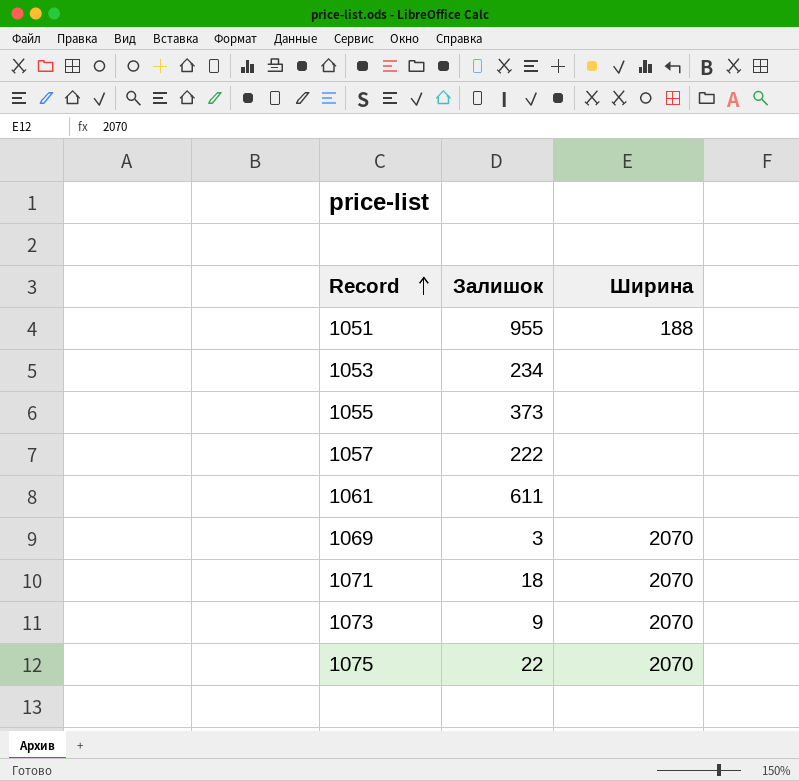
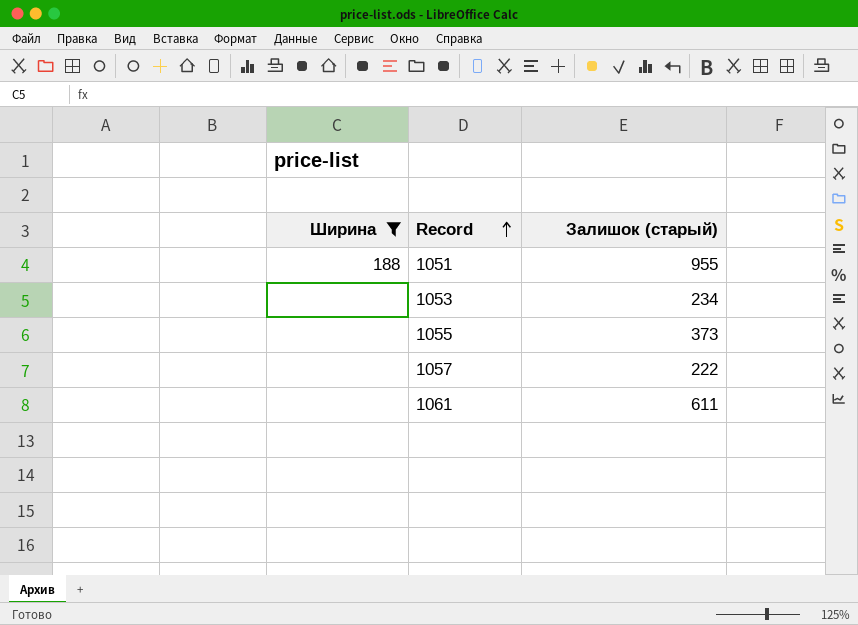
filter: none -> Ширина != 2070
column Ширина | position: 3 -> 1
column name: Залишок -> Залишок (старый)

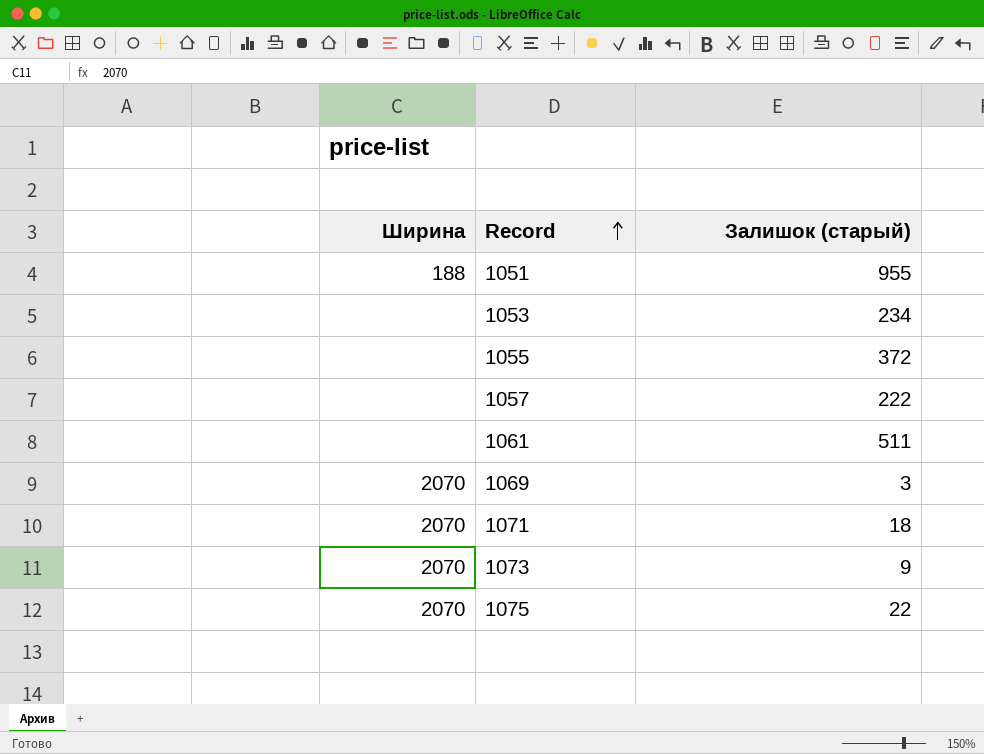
filter: Ширина != 2070 -> none
1055 | Залишок (старый): 373 -> 372
1061 | Залишок (старый): 611 -> 511

